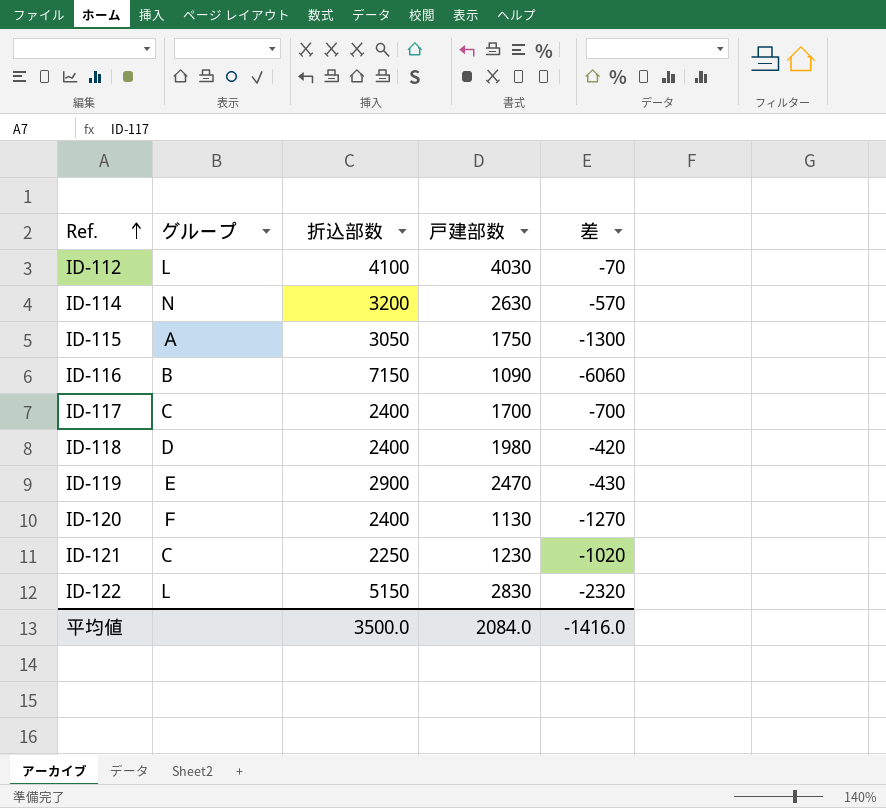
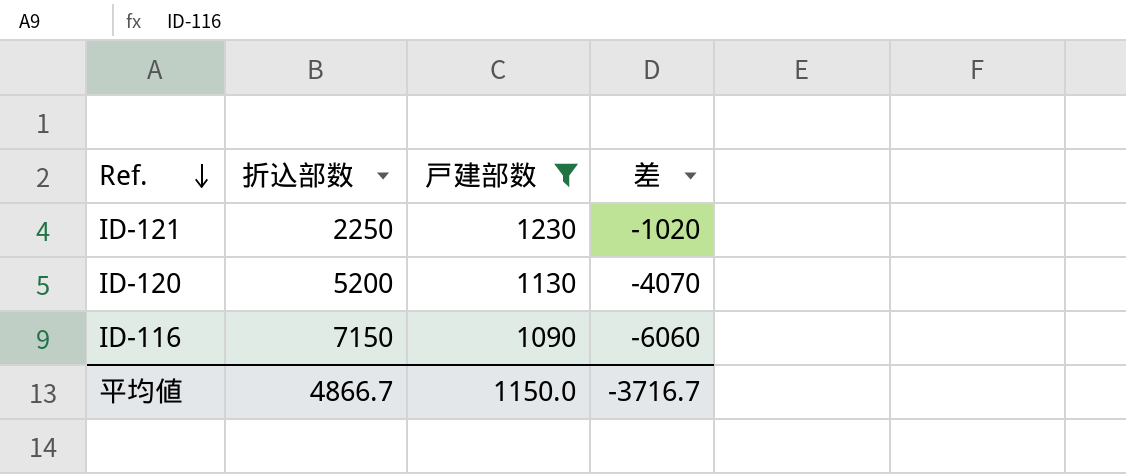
filter: none -> 戸建部数 <= 1230
row order: Ref. ascending -> Ref. descending
column グループ | position: 2 -> none
ID-120 | 折込部数: 2400 -> 5200
ID-120 | 差: -1270 -> -4070
平均値 | 折込部数: 3500.0 -> 4866.7
平均値 | 戸建部数: 2084.0 -> 1150.0
平均値 | 差: -1416.0 -> -3716.7

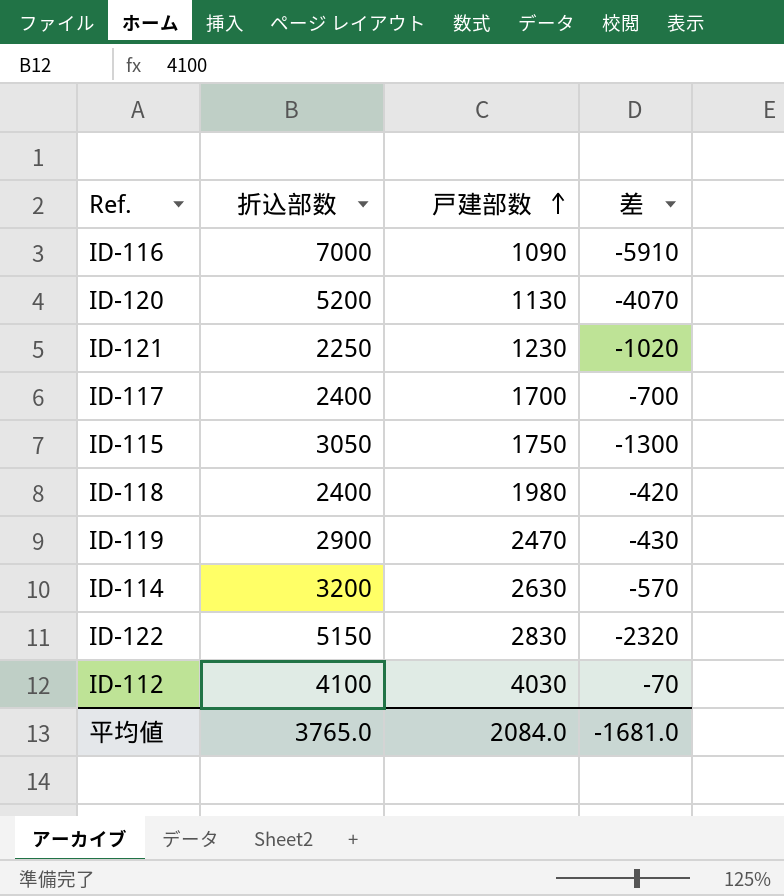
filter: 戸建部数 <= 1230 -> none
row order: Ref. descending -> 戸建部数 ascending
ID-116 | 折込部数: 7150 -> 7000
ID-116 | 差: -6060 -> -5910
平均値 | 折込部数: 4866.7 -> 3765.0
平均値 | 戸建部数: 1150.0 -> 2084.0
平均値 | 差: -3716.7 -> -1681.0

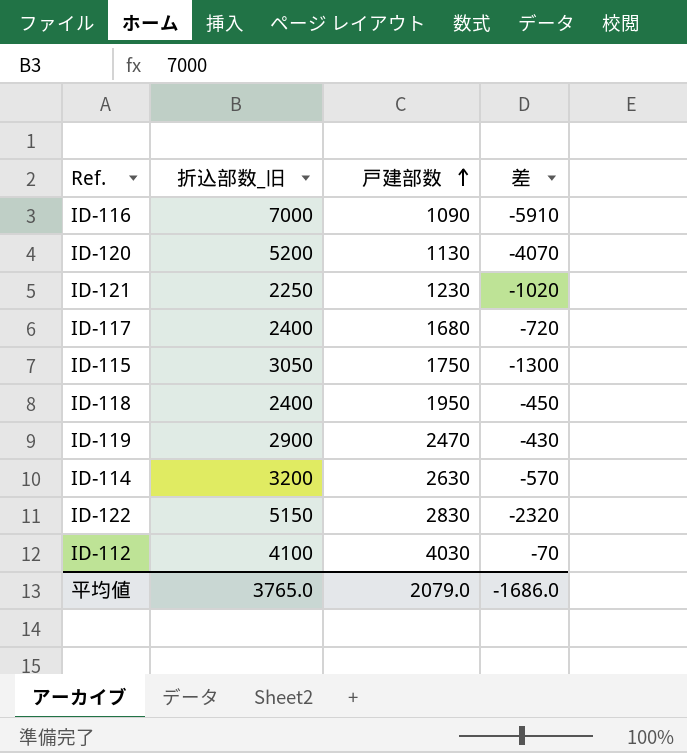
column name: 折込部数 -> 折込部数_旧
ID-117 | 戸建部数: 1700 -> 1680
ID-117 | 差: -700 -> -720
ID-118 | 戸建部数: 1980 -> 1950
ID-118 | 差: -420 -> -450
平均値 | 戸建部数: 2084.0 -> 2079.0
平均値 | 差: -1681.0 -> -1686.0

